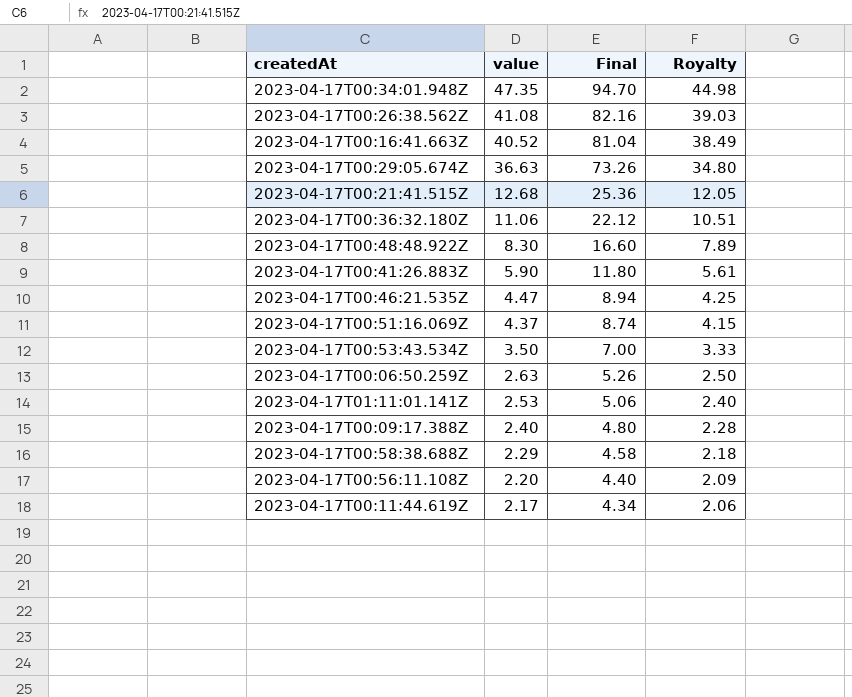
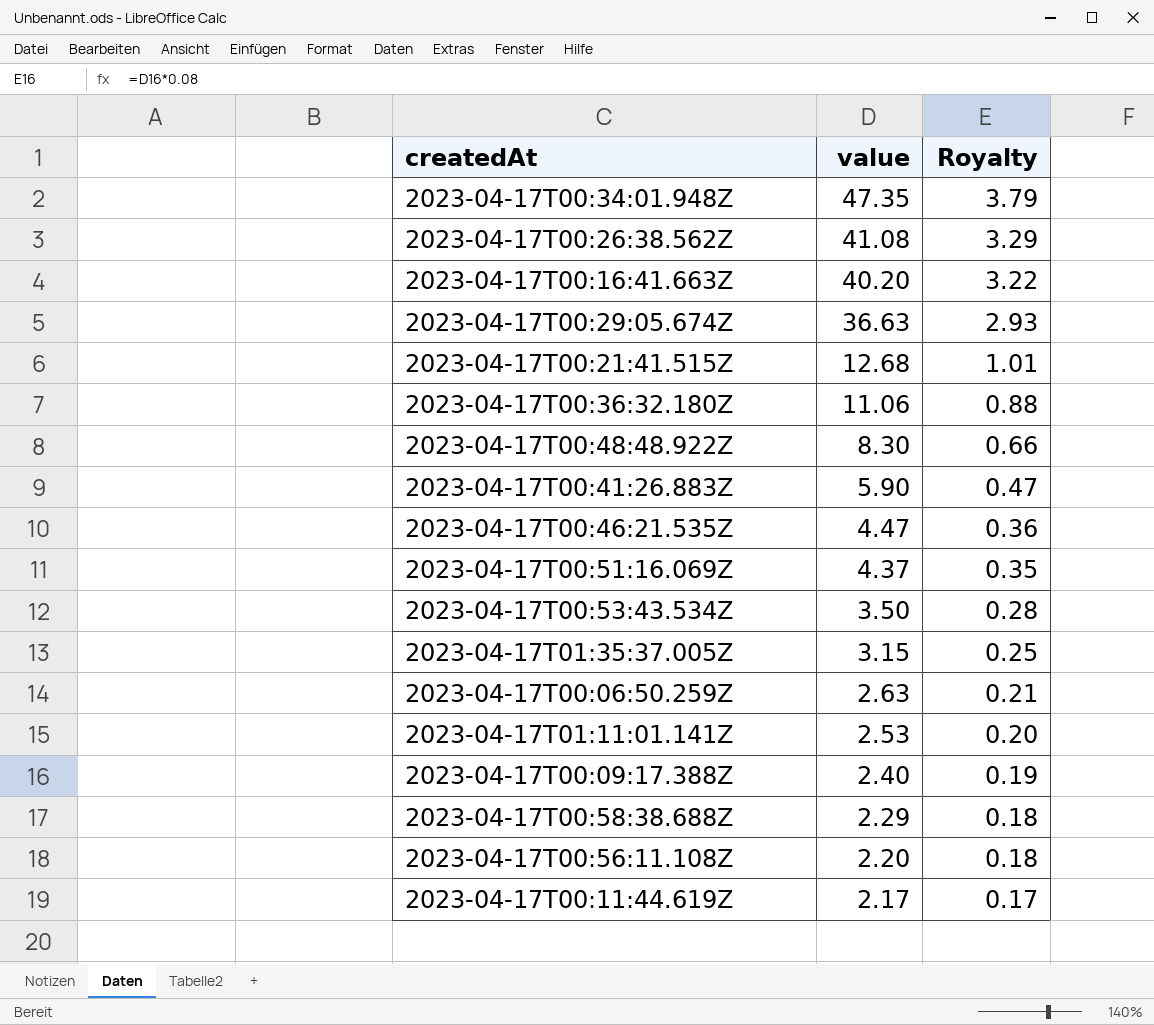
column Final | formula: [value] * 2 -> none
column Royalty | formula: [value] * 0.95 -> [value] * 0.08
2023-04-17T00:16:41.663Z | value: 40.52 -> 40.20
row 2023-04-17T01:35:37.005Z: none -> 3.15 | 0.25

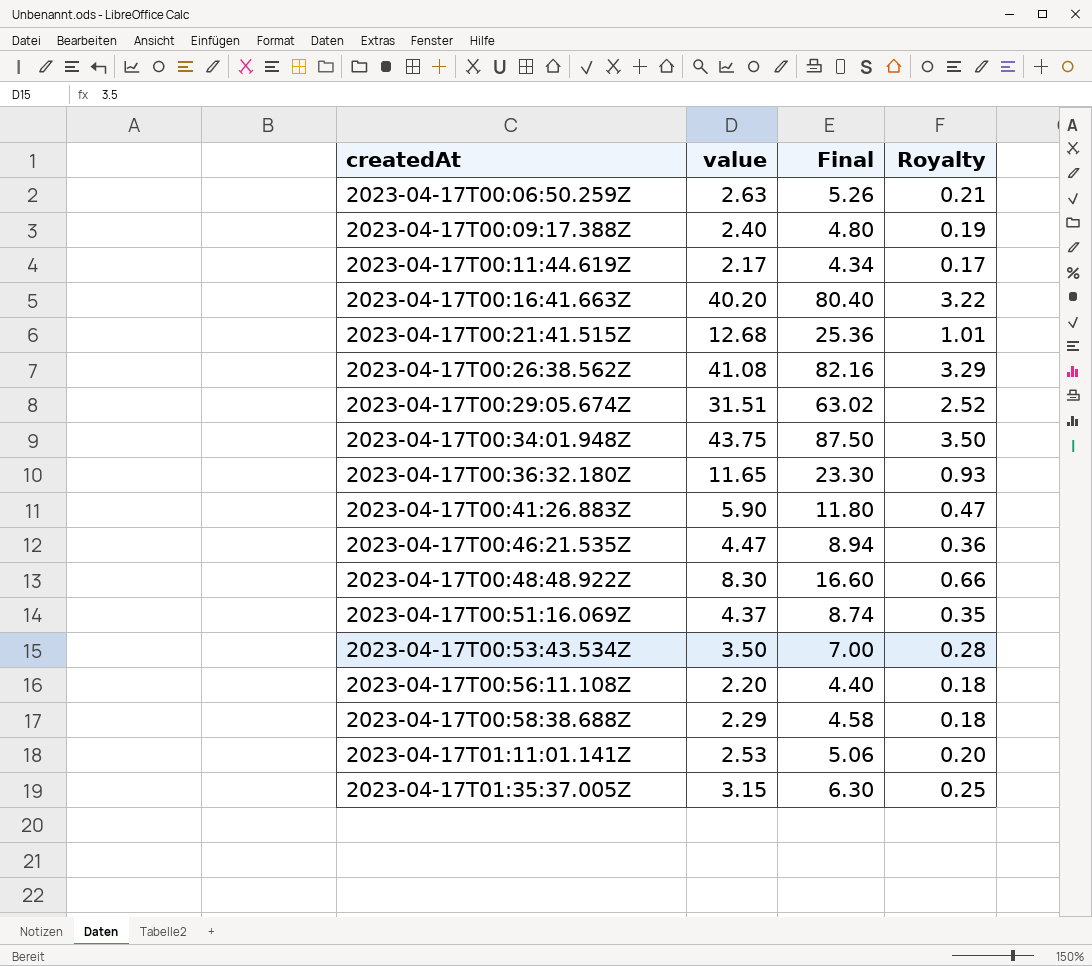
row order: value descending -> createdAt ascending
column Final | formula: none -> [value] * 2
2023-04-17T00:29:05.674Z | value: 36.63 -> 31.51
2023-04-17T00:29:05.674Z | Royalty: 2.93 -> 2.52
2023-04-17T00:34:01.948Z | value: 47.35 -> 43.75
2023-04-17T00:34:01.948Z | Royalty: 3.79 -> 3.50
2023-04-17T00:36:32.180Z | value: 11.06 -> 11.65
2023-04-17T00:36:32.180Z | Royalty: 0.88 -> 0.93

